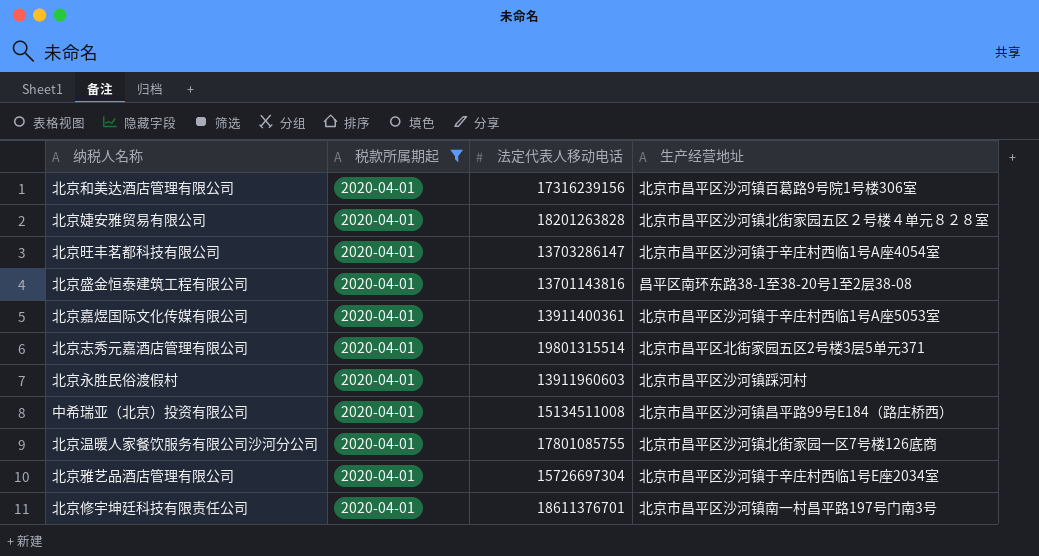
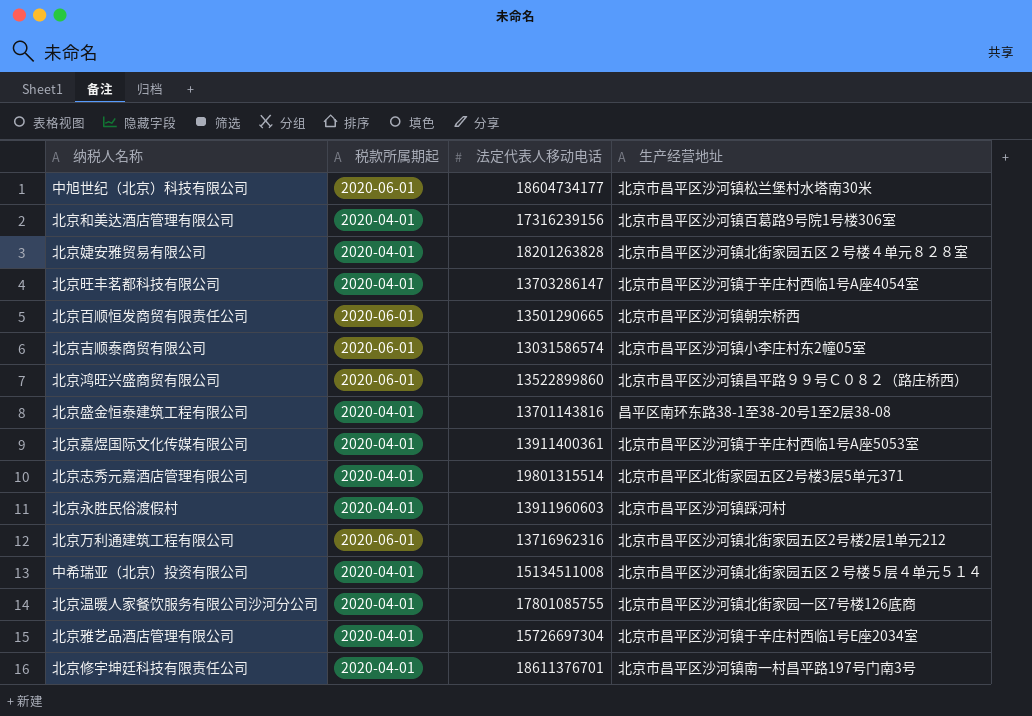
filter: 税款所属期起 = 2020-04-01 -> none
中希瑞亚（北京）投资有限公司 | 生产经营地址: 北京市昌平区沙河镇昌平路99号E184（路庄桥西） -> 北京市昌平区沙河镇北街家园五区２号楼５层４单元５１４

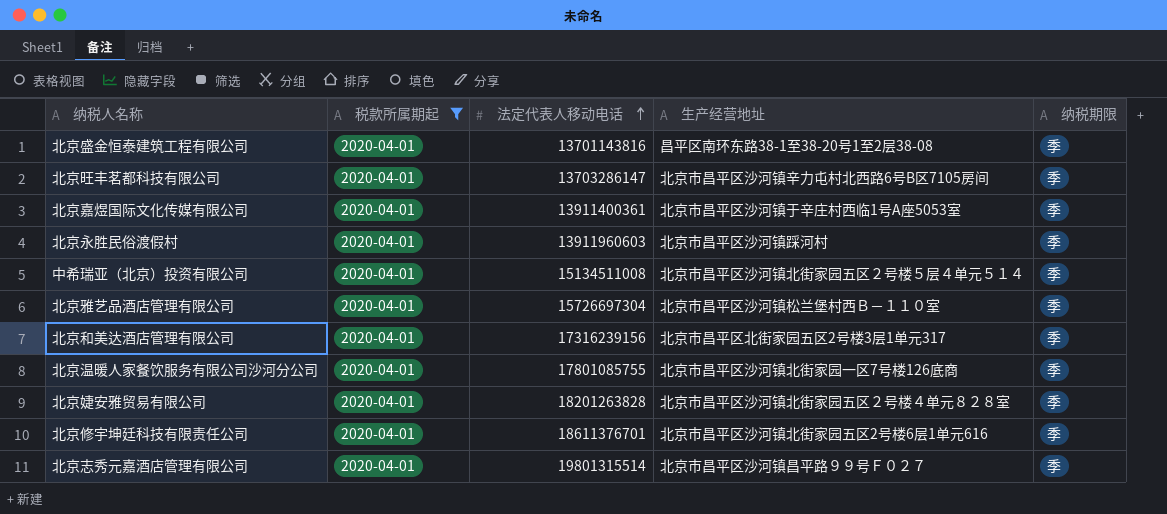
filter: none -> 税款所属期起 = 2020-04-01
row order: none -> 法定代表人移动电话 ascending
column 纳税期限 | position: none -> 5
北京旺丰茗都科技有限公司 | 生产经营地址: 北京市昌平区沙河镇于辛庄村西临1号A座4054室 -> 北京市昌平区沙河镇辛力屯村北西路6号B区7105房间
北京雅艺品酒店管理有限公司 | 生产经营地址: 北京市昌平区沙河镇于辛庄村西临1号E座2034室 -> 北京市昌平区沙河镇松兰堡村西Ｂ－１１０室
北京和美达酒店管理有限公司 | 生产经营地址: 北京市昌平区沙河镇百葛路9号院1号楼306室 -> 北京市昌平区北街家园五区2号楼3层1单元317
北京修宇坤廷科技有限责任公司 | 生产经营地址: 北京市昌平区沙河镇南一村昌平路197号门南3号 -> 北京市昌平区沙河镇北街家园五区2号楼6层1单元616
北京志秀元嘉酒店管理有限公司 | 生产经营地址: 北京市昌平区北街家园五区2号楼3层5单元371 -> 北京市昌平区沙河镇昌平路９９号Ｆ０２７

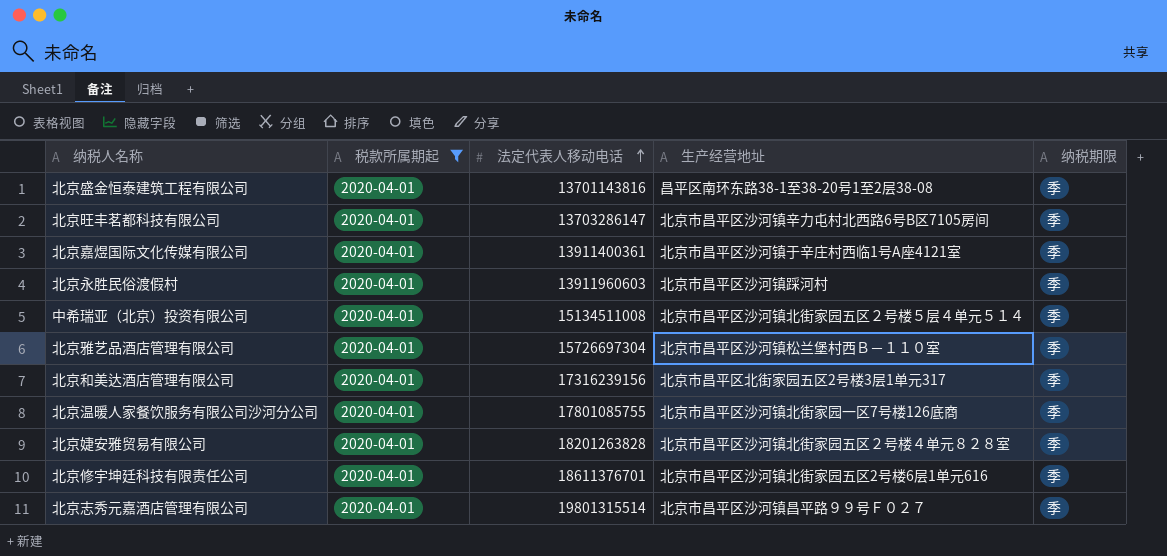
北京嘉煜国际文化传媒有限公司 | 生产经营地址: 北京市昌平区沙河镇于辛庄村西临1号A座5053室 -> 北京市昌平区沙河镇于辛庄村西临1号A座4121室

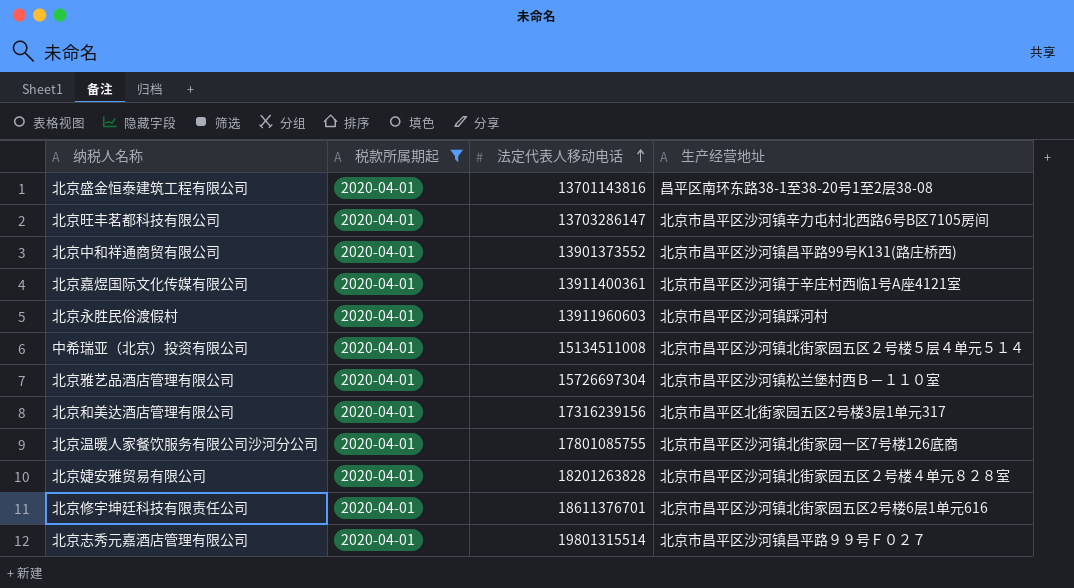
column 纳税期限 | position: 5 -> none
row 北京中和祥通商贸有限公司: none -> 2020-04-01 | 13901373552 | 北京市昌平区沙河镇昌平路99号K131(路庄桥西)

